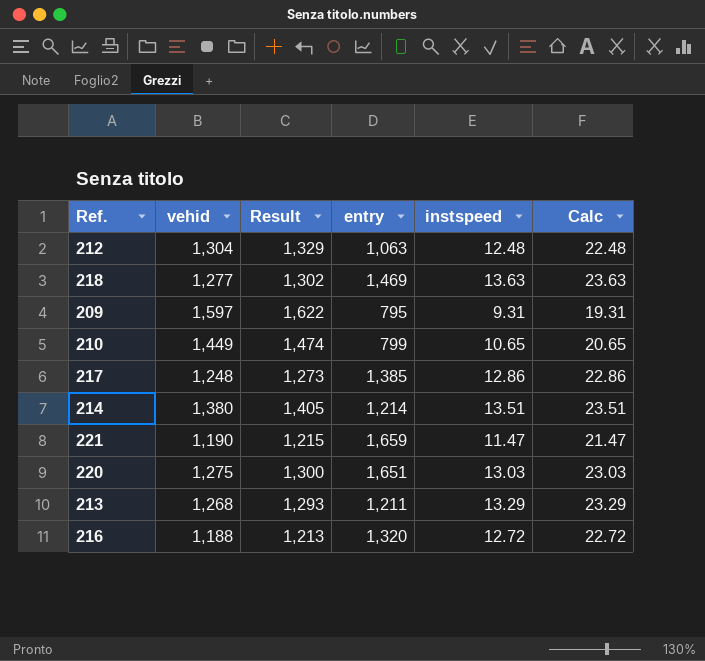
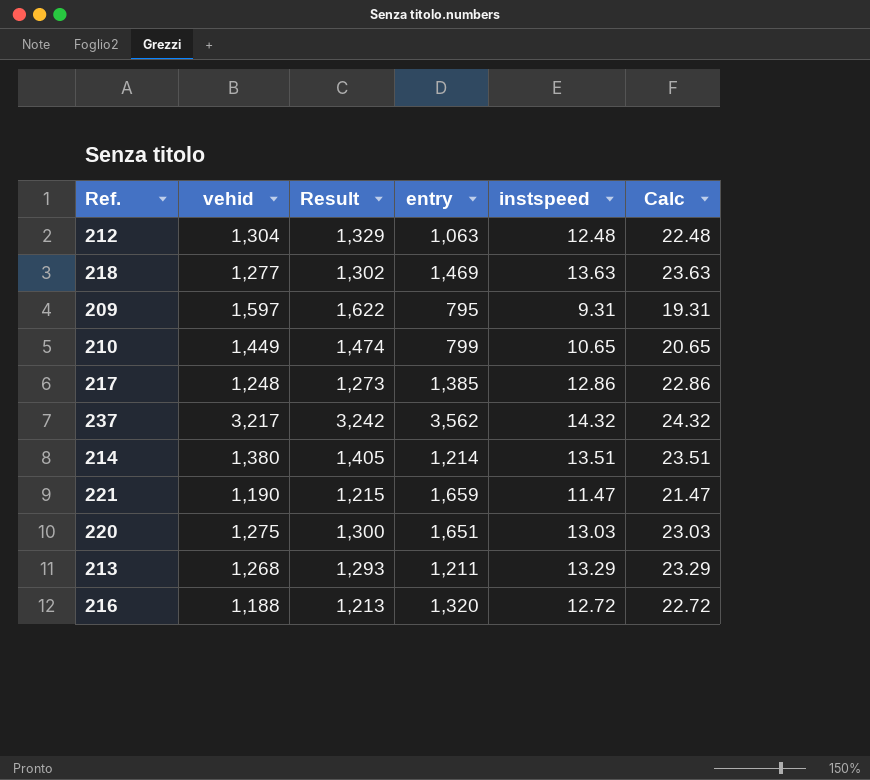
row 237: none -> 3,217 | 3,242 | 3,562 | 14.32 | 24.32

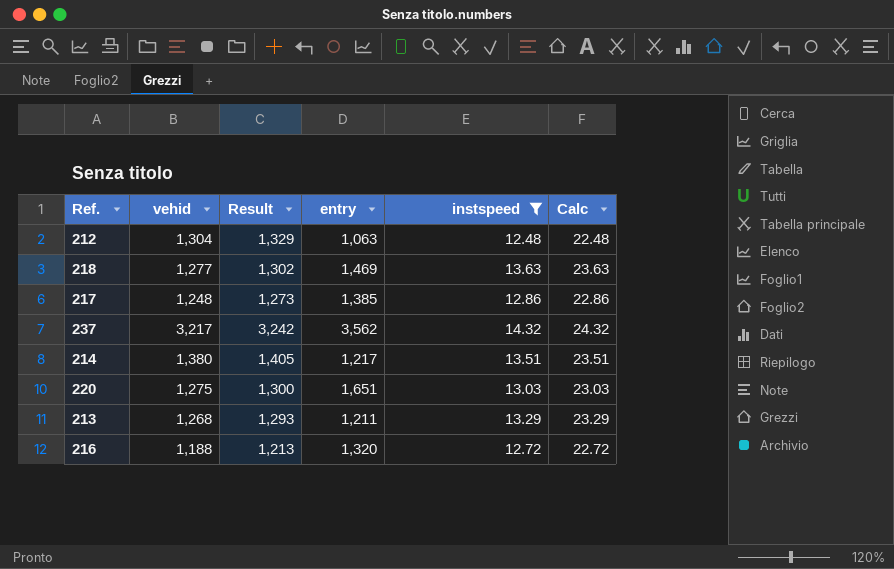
filter: none -> instspeed >= 12.48
214 | entry: 1,214 -> 1,217

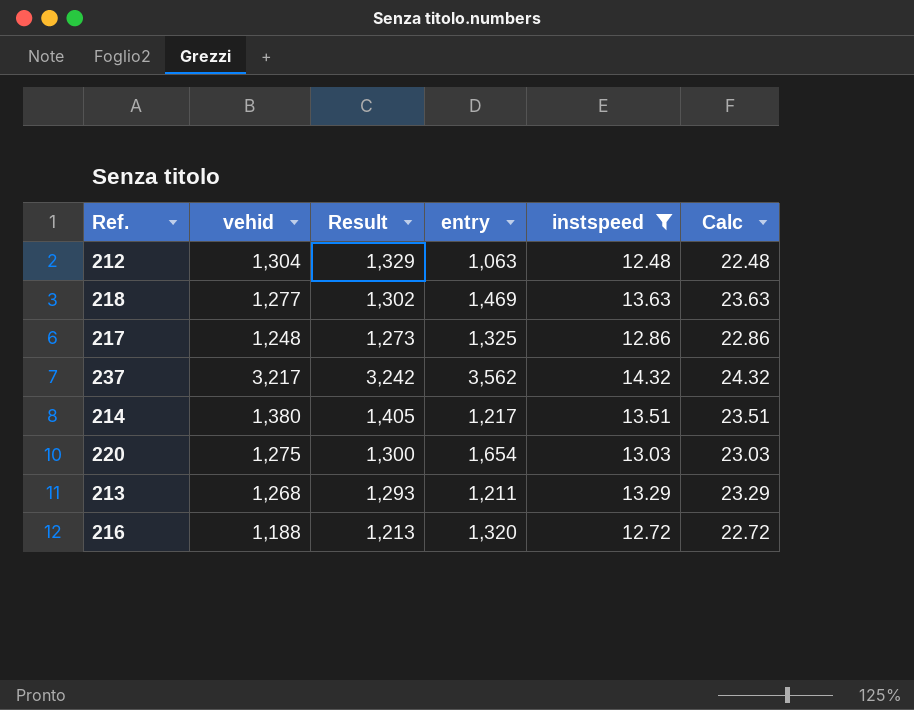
217 | entry: 1,385 -> 1,325
220 | entry: 1,651 -> 1,654

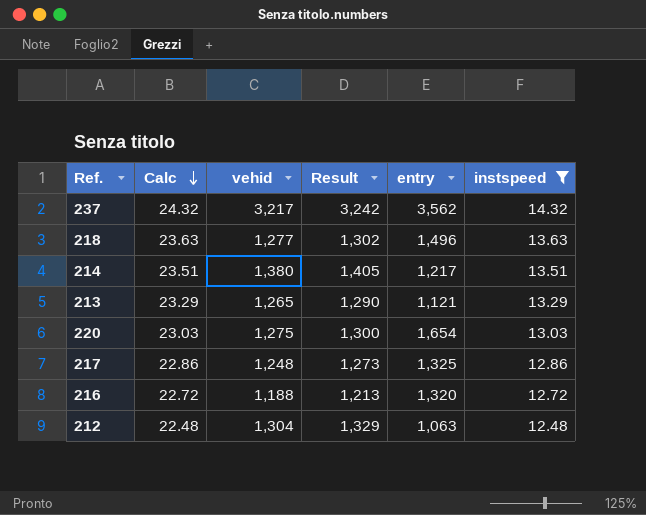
row order: none -> Calc descending
column Calc | position: 6 -> 2
218 | entry: 1,469 -> 1,496
213 | vehid: 1,268 -> 1,265
213 | Result: 1,293 -> 1,290
213 | entry: 1,211 -> 1,121

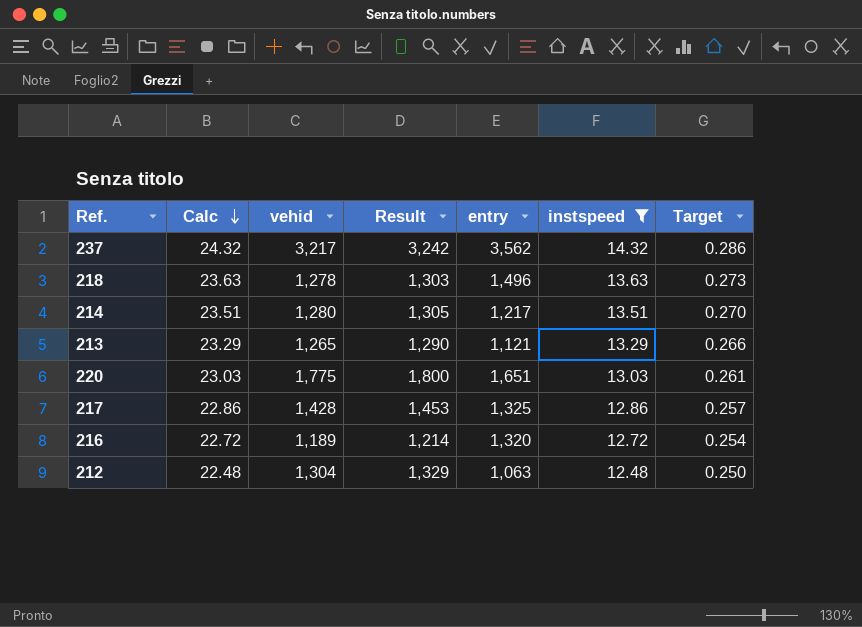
column Target | formula: none -> [instspeed] * 0.02
218 | vehid: 1,277 -> 1,278
218 | Result: 1,302 -> 1,303
214 | vehid: 1,380 -> 1,280
214 | Result: 1,405 -> 1,305
220 | vehid: 1,275 -> 1,775
220 | Result: 1,300 -> 1,800
220 | entry: 1,654 -> 1,651
217 | vehid: 1,248 -> 1,428
217 | Result: 1,273 -> 1,453
216 | vehid: 1,188 -> 1,189
216 | Result: 1,213 -> 1,214

